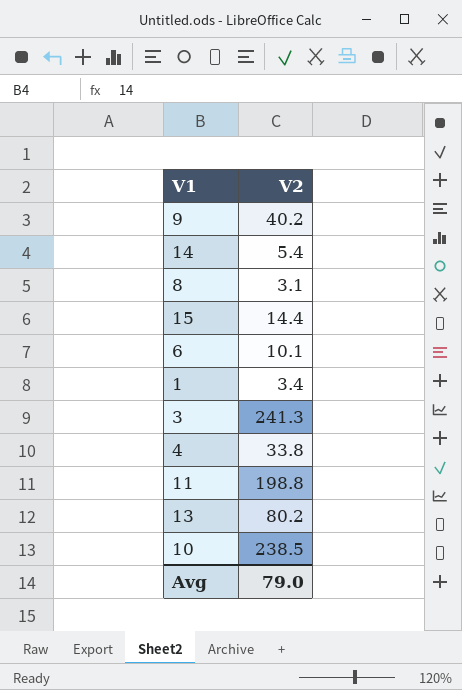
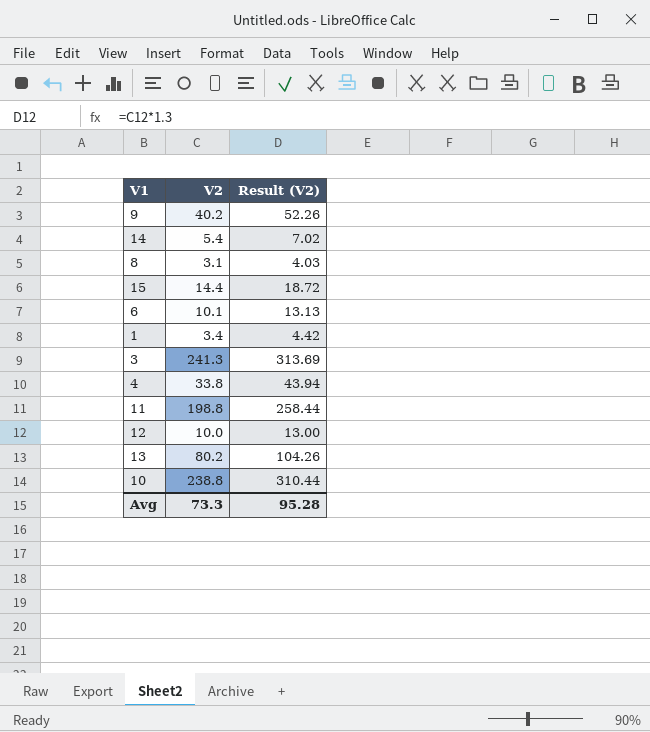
column Result (V2) | formula: none -> [V2] * 1.3
row 12: none -> 10.0 | 13.00
10 | V2: 238.5 -> 238.8
Avg | V2: 79.0 -> 73.3

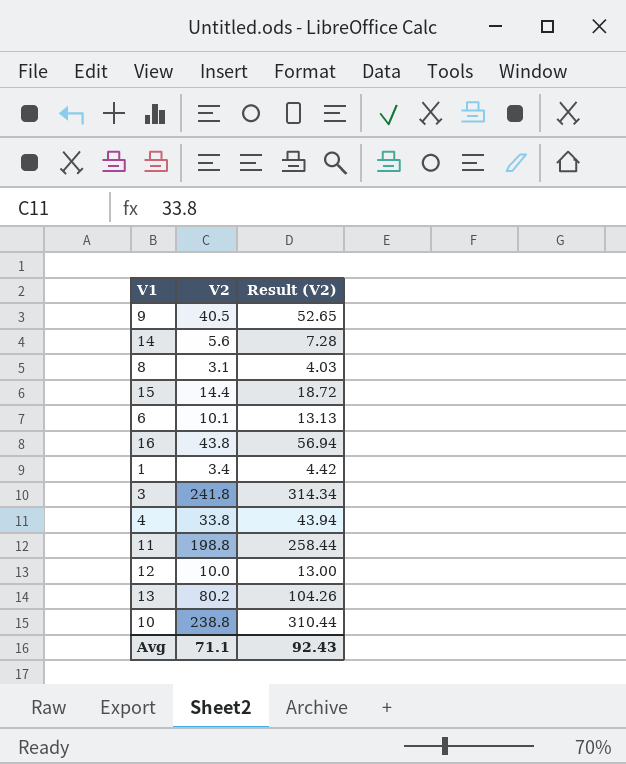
9 | V2: 40.2 -> 40.5
9 | Result (V2): 52.26 -> 52.65
14 | V2: 5.4 -> 5.6
14 | Result (V2): 7.02 -> 7.28
row 16: none -> 43.8 | 56.94
3 | V2: 241.3 -> 241.8
3 | Result (V2): 313.69 -> 314.34
Avg | V2: 73.3 -> 71.1
Avg | Result (V2): 95.28 -> 92.43

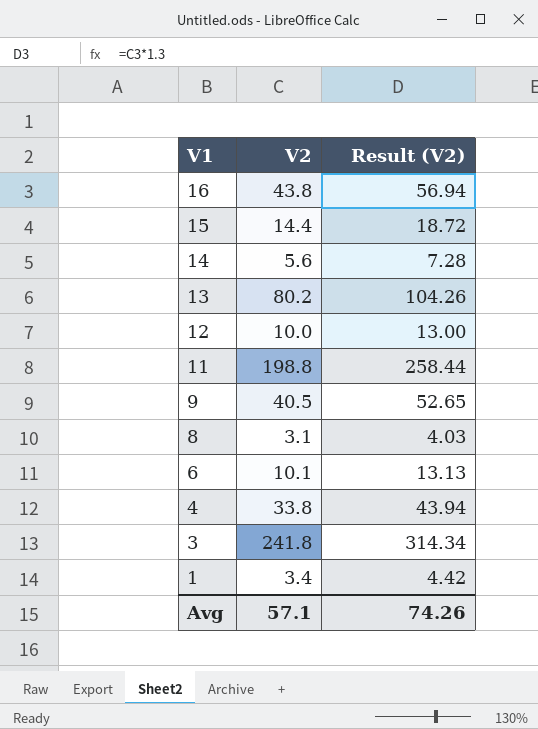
row order: none -> V1 descending
row 10: 238.8 | 310.44 -> none
Avg | V2: 71.1 -> 57.1
Avg | Result (V2): 92.43 -> 74.26

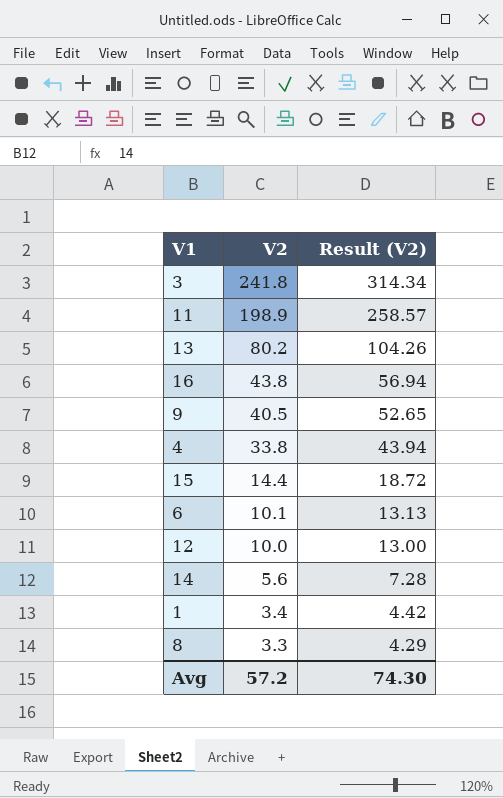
row order: V1 descending -> V2 descending
11 | V2: 198.8 -> 198.9
11 | Result (V2): 258.44 -> 258.57
8 | V2: 3.1 -> 3.3
8 | Result (V2): 4.03 -> 4.29
Avg | V2: 57.1 -> 57.2
Avg | Result (V2): 74.26 -> 74.30

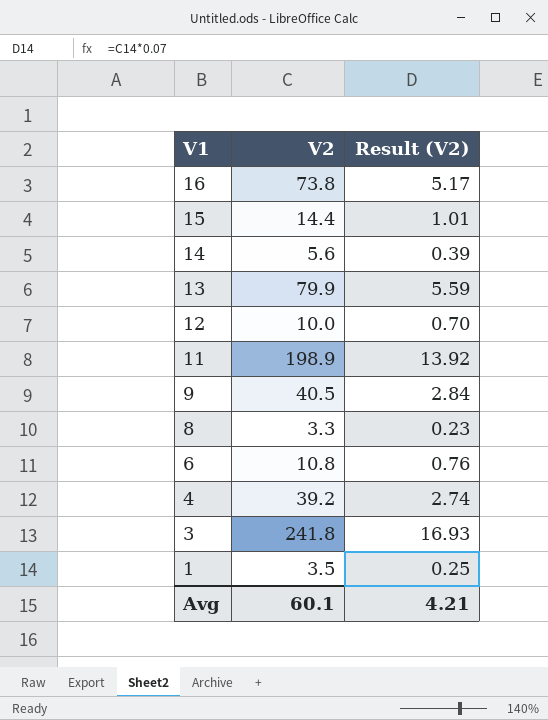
row order: V2 descending -> V1 descending
column Result (V2) | formula: [V2] * 1.3 -> [V2] * 0.07
16 | V2: 43.8 -> 73.8
13 | V2: 80.2 -> 79.9
6 | V2: 10.1 -> 10.8
4 | V2: 33.8 -> 39.2
1 | V2: 3.4 -> 3.5
Avg | V2: 57.2 -> 60.1
Avg | Result (V2): 74.30 -> 4.21

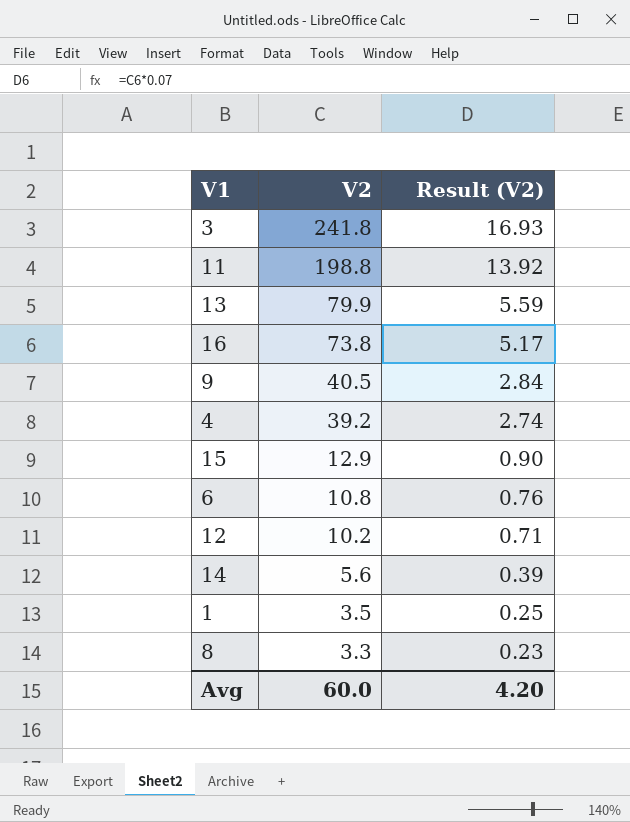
row order: V1 descending -> V2 descending
11 | V2: 198.9 -> 198.8
15 | V2: 14.4 -> 12.9
15 | Result (V2): 1.01 -> 0.90
12 | V2: 10.0 -> 10.2
12 | Result (V2): 0.70 -> 0.71
Avg | V2: 60.1 -> 60.0
Avg | Result (V2): 4.21 -> 4.20

